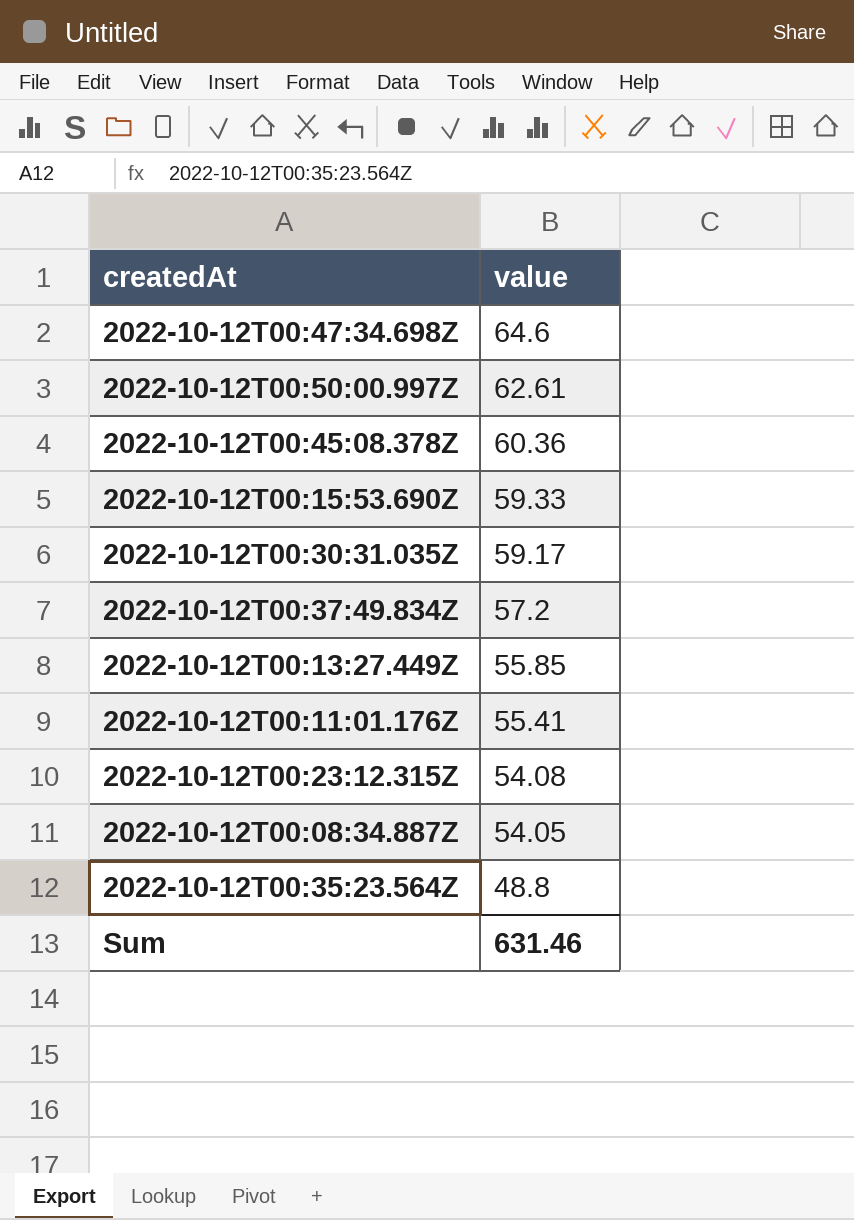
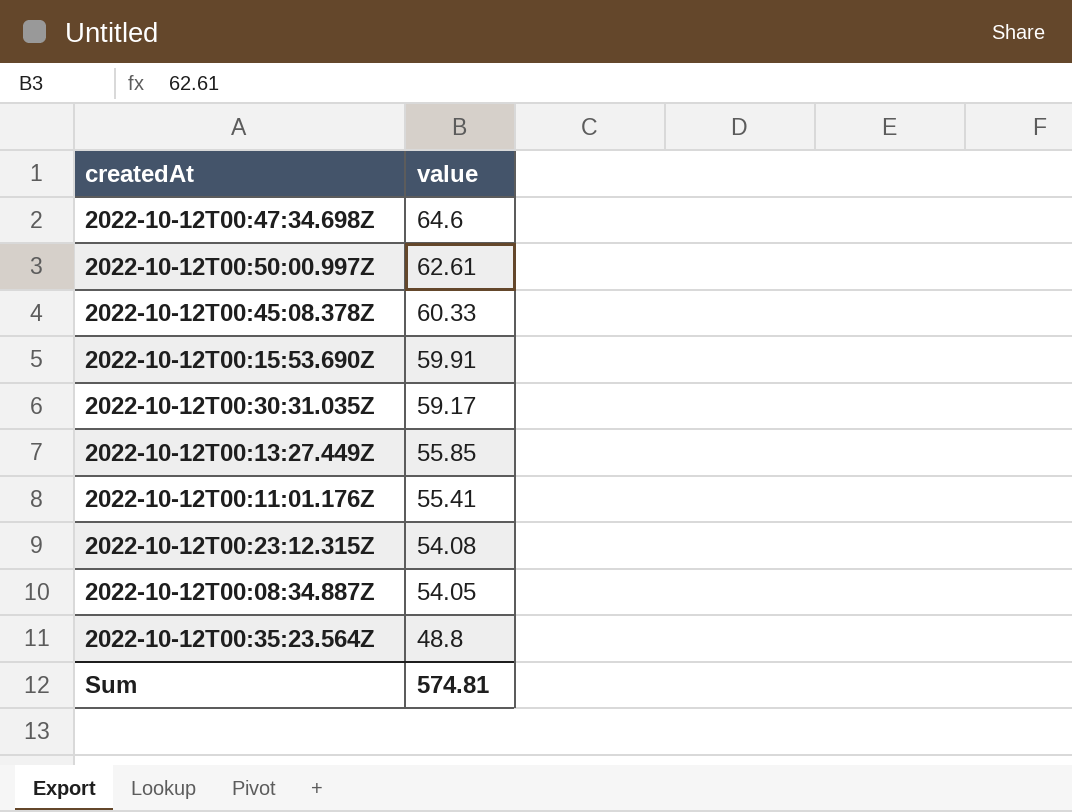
row 2022-10-12T00:37:49.834Z: 57.2 -> none
2022-10-12T00:45:08.378Z | value: 60.36 -> 60.33
2022-10-12T00:15:53.690Z | value: 59.33 -> 59.91
Sum | value: 631.46 -> 574.81

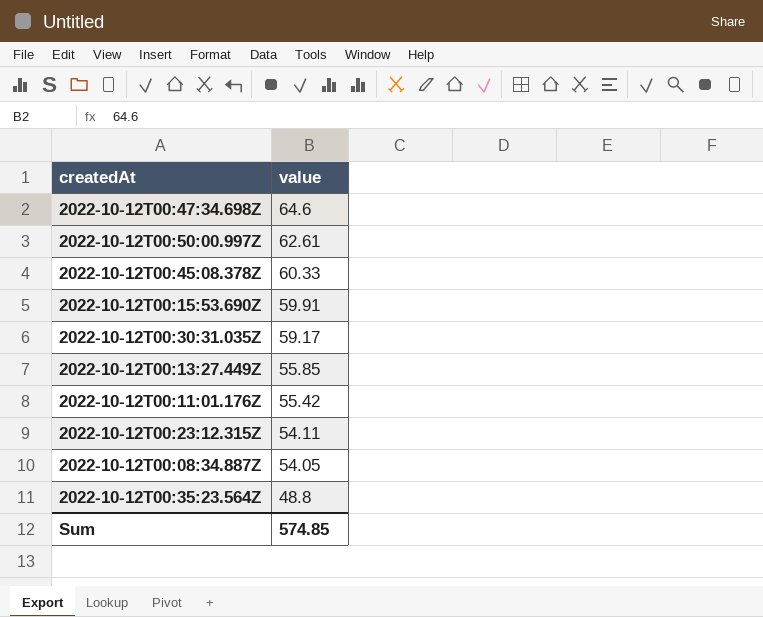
2022-10-12T00:11:01.176Z | value: 55.41 -> 55.42
2022-10-12T00:23:12.315Z | value: 54.08 -> 54.11
Sum | value: 574.81 -> 574.85

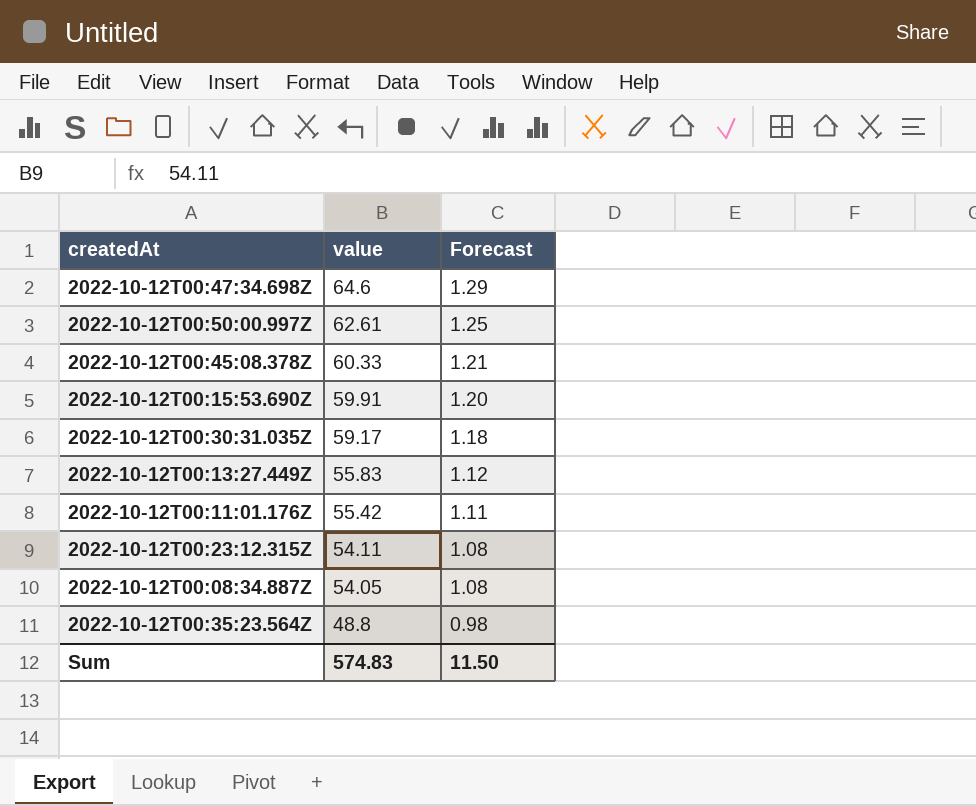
column Forecast | formula: none -> [value] * 0.02
2022-10-12T00:13:27.449Z | value: 55.85 -> 55.83
Sum | value: 574.85 -> 574.83

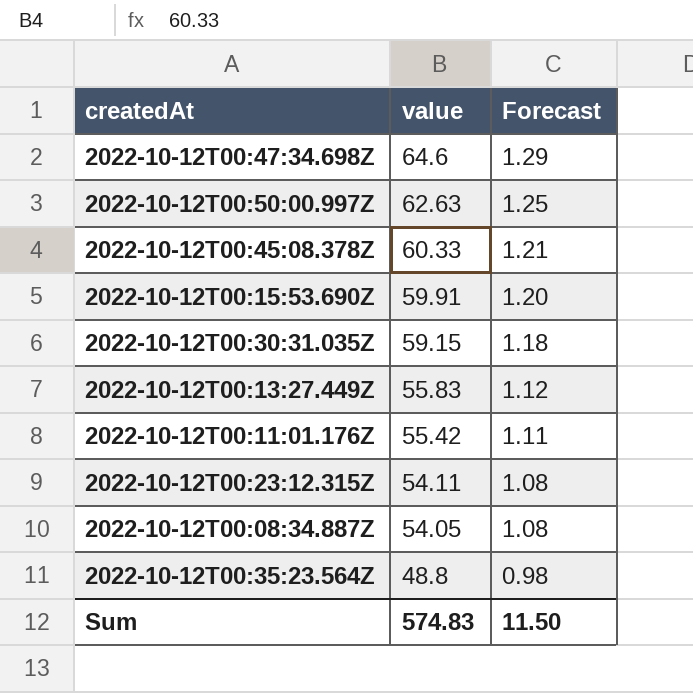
2022-10-12T00:50:00.997Z | value: 62.61 -> 62.63
2022-10-12T00:30:31.035Z | value: 59.17 -> 59.15

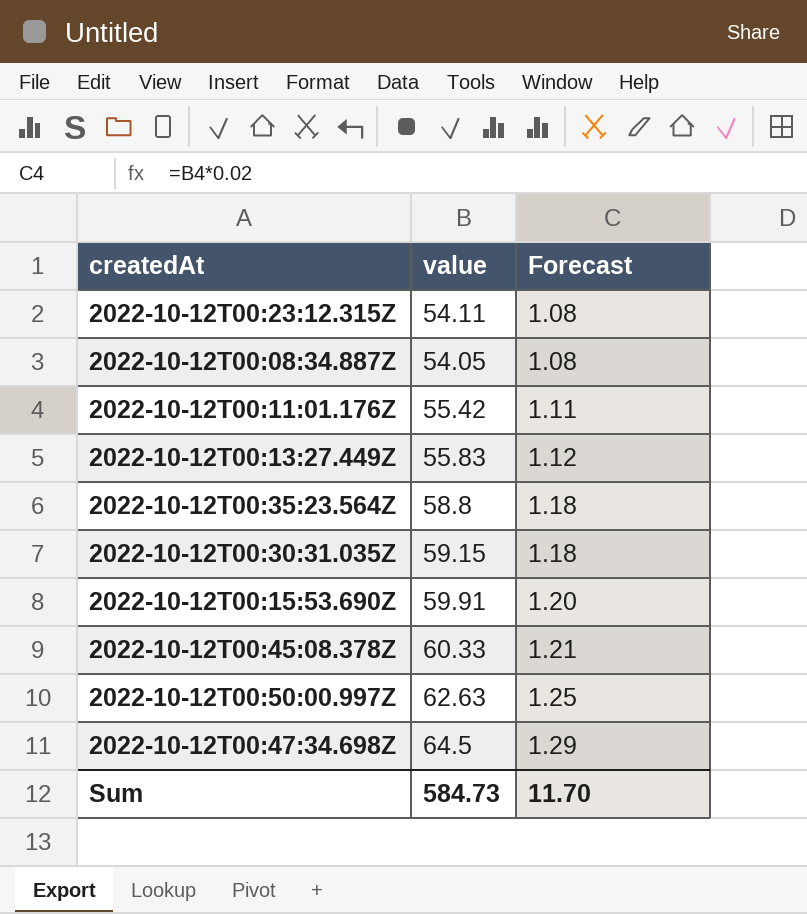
row order: value descending -> Forecast ascending
2022-10-12T00:35:23.564Z | value: 48.8 -> 58.8
2022-10-12T00:35:23.564Z | Forecast: 0.98 -> 1.18
2022-10-12T00:47:34.698Z | value: 64.6 -> 64.5
Sum | value: 574.83 -> 584.73
Sum | Forecast: 11.50 -> 11.70

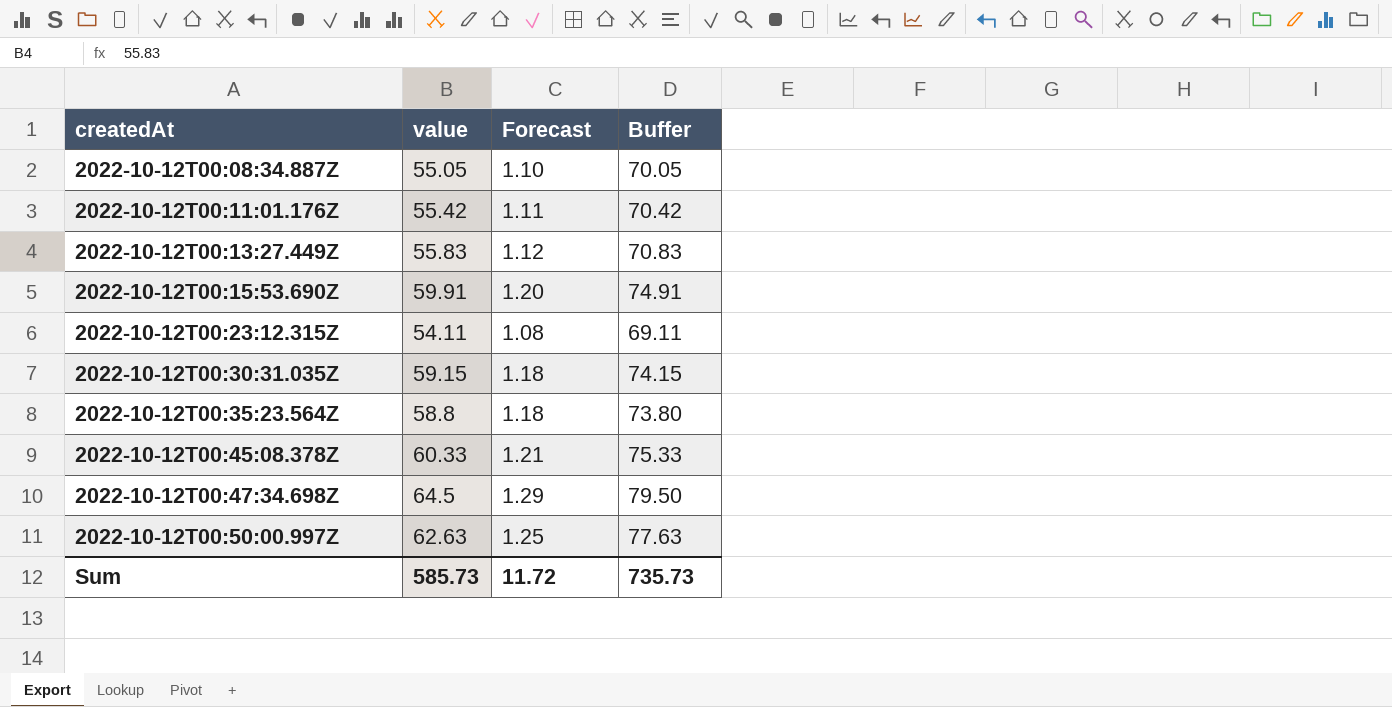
row order: Forecast ascending -> createdAt ascending
column Buffer | formula: none -> [value] + 15
2022-10-12T00:08:34.887Z | value: 54.05 -> 55.05
2022-10-12T00:08:34.887Z | Forecast: 1.08 -> 1.10
Sum | value: 584.73 -> 585.73
Sum | Forecast: 11.70 -> 11.72

